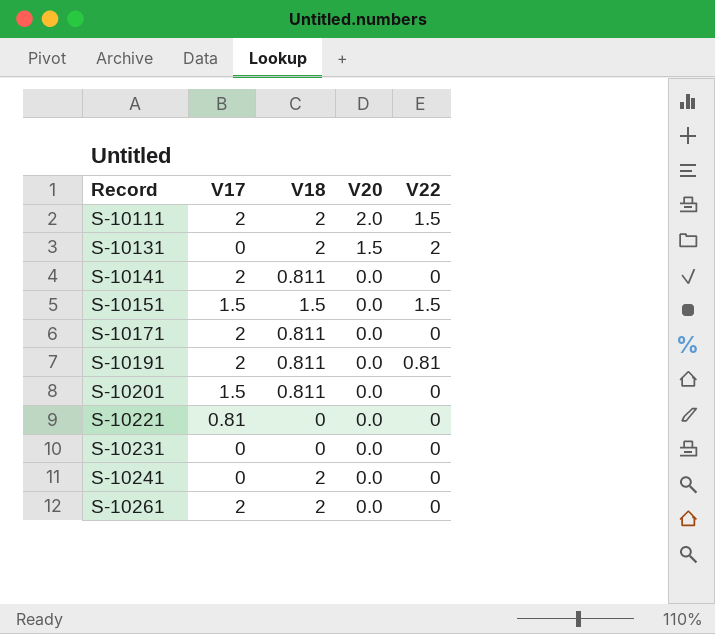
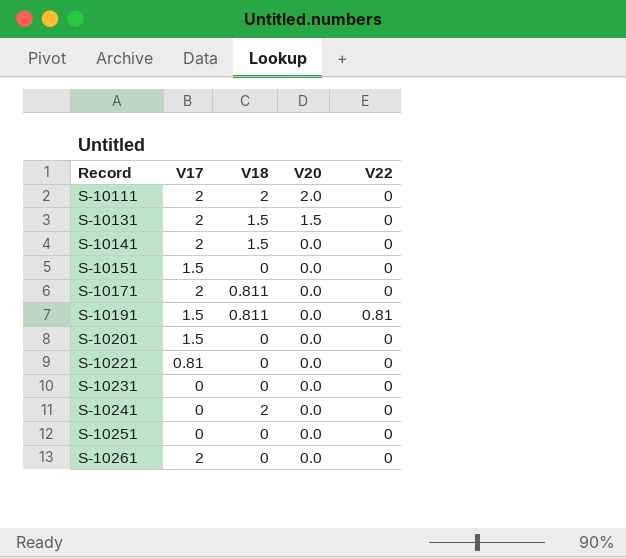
S-10111 | V22: 1.5 -> 0
S-10131 | V17: 0 -> 2
S-10131 | V18: 2 -> 1.5
S-10131 | V22: 2 -> 0
S-10141 | V18: 0.811 -> 1.5
S-10151 | V18: 1.5 -> 0
S-10151 | V22: 1.5 -> 0
S-10191 | V17: 2 -> 1.5
S-10201 | V18: 0.811 -> 0
row S-10251: none -> 0 | 0 | 0.0 | 0
S-10261 | V18: 2 -> 0

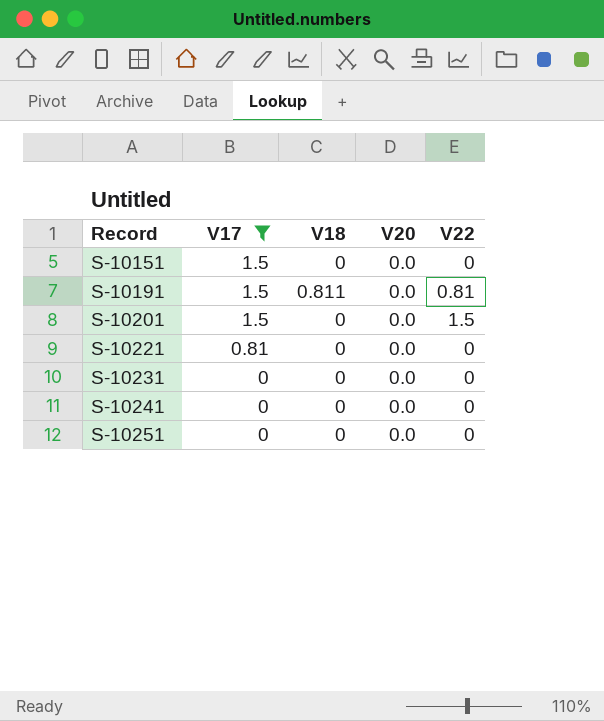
filter: none -> V17 != 2
S-10201 | V22: 0 -> 1.5
S-10241 | V18: 2 -> 0

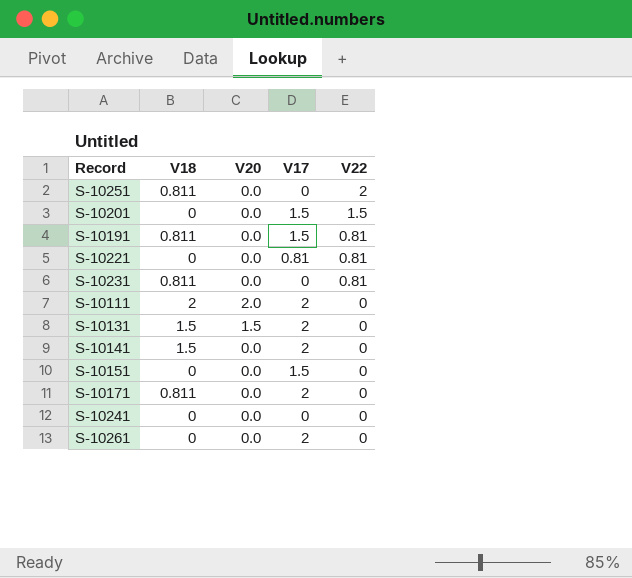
filter: V17 != 2 -> none
row order: Record ascending -> V22 descending
column V17 | position: 2 -> 4
S-10251 | V18: 0 -> 0.811
S-10251 | V22: 0 -> 2
S-10221 | V22: 0 -> 0.81
S-10231 | V18: 0 -> 0.811
S-10231 | V22: 0 -> 0.81

